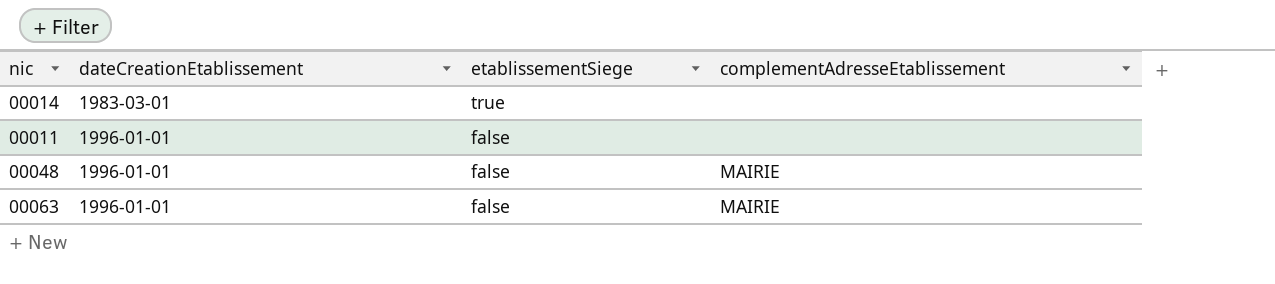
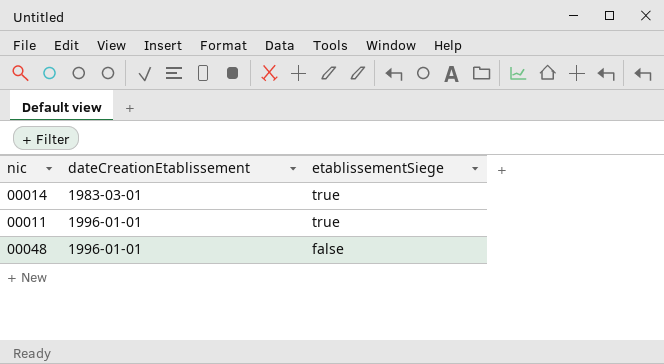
column complementAdresseEtablissement | position: 4 -> none
row 00063: 1996-01-01 | false | MAIRIE -> none
00011 | etablissementSiege: false -> true

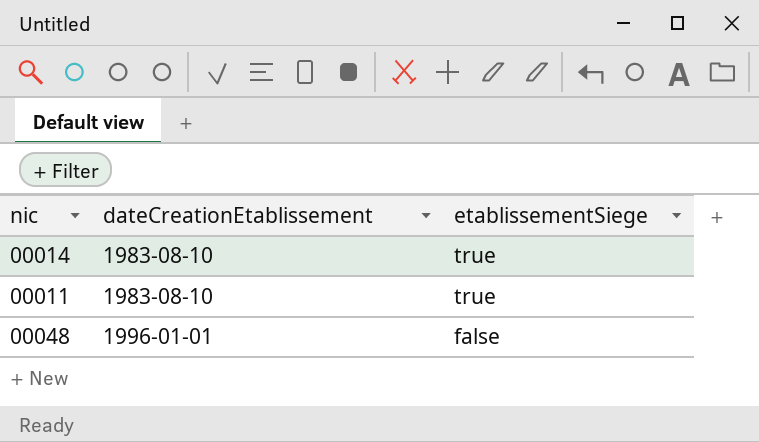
00014 | dateCreationEtablissement: 1983-03-01 -> 1983-08-10
00011 | dateCreationEtablissement: 1996-01-01 -> 1983-08-10

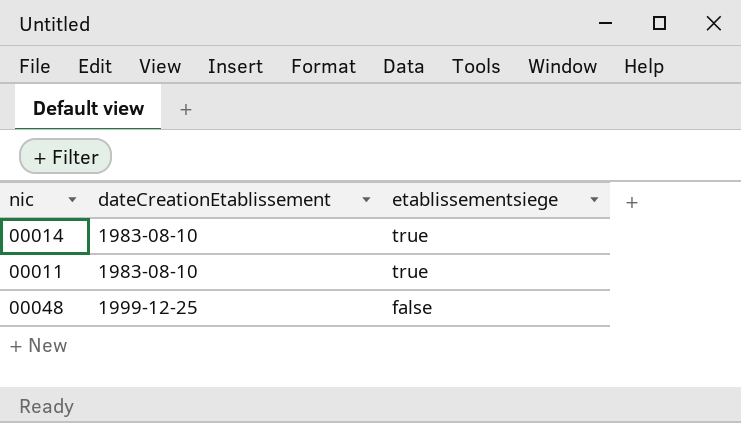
column name: etablissementSiege -> etablissementsiege
00048 | dateCreationEtablissement: 1996-01-01 -> 1999-12-25

